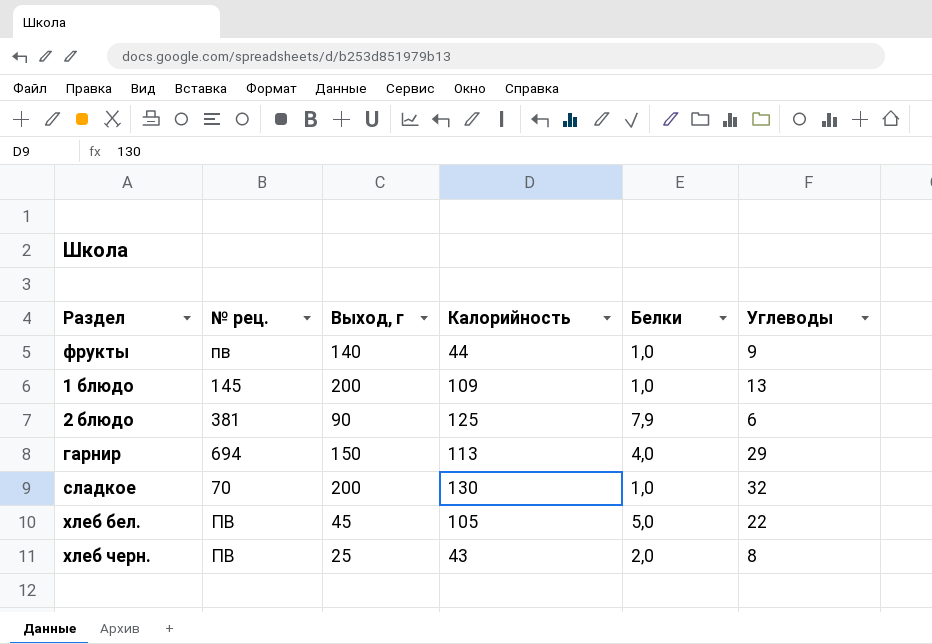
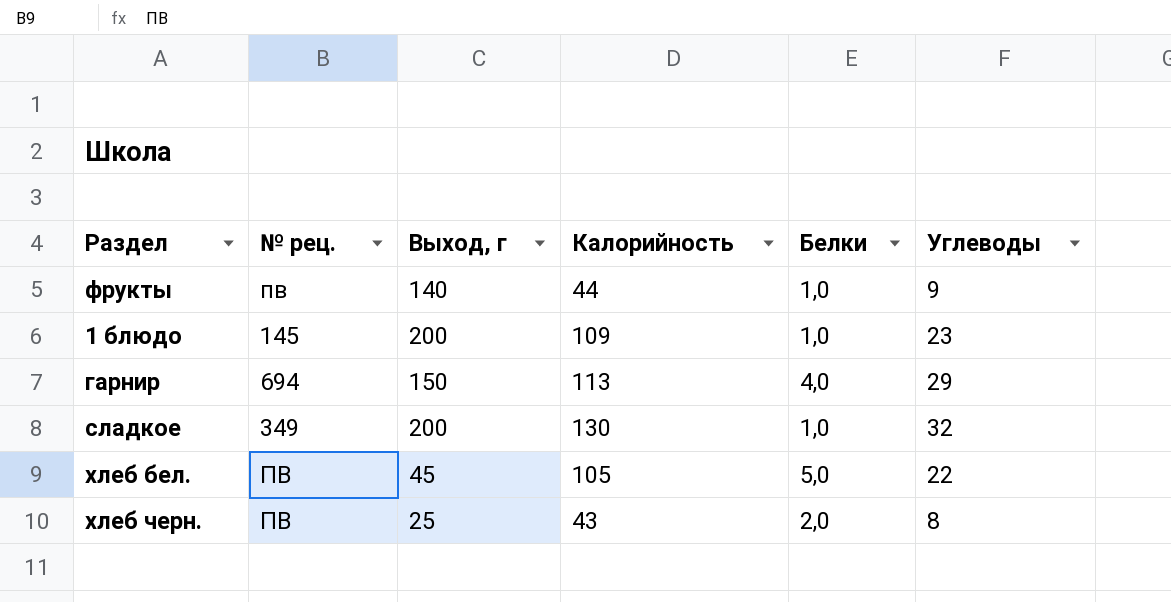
row 2 блюдо: 381 | 90 | 125 | 7,9 | 6 -> none
1 блюдо | Углеводы: 13 -> 23
сладкое | № рец.: 70 -> 349

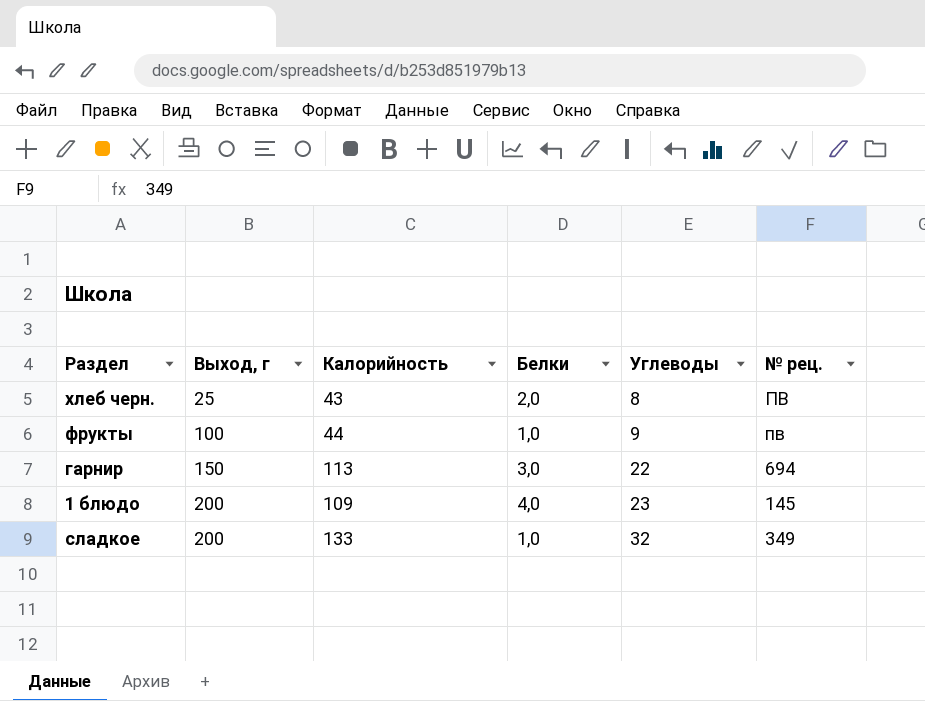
row order: none -> Выход, г ascending
column № рец. | position: 2 -> 6
row хлеб бел.: ПВ | 45 | 105 | 5,0 | 22 -> none
фрукты | Выход, г: 140 -> 100
гарнир | Белки: 4,0 -> 3,0
гарнир | Углеводы: 29 -> 22
1 блюдо | Белки: 1,0 -> 4,0
сладкое | Калорийность: 130 -> 133

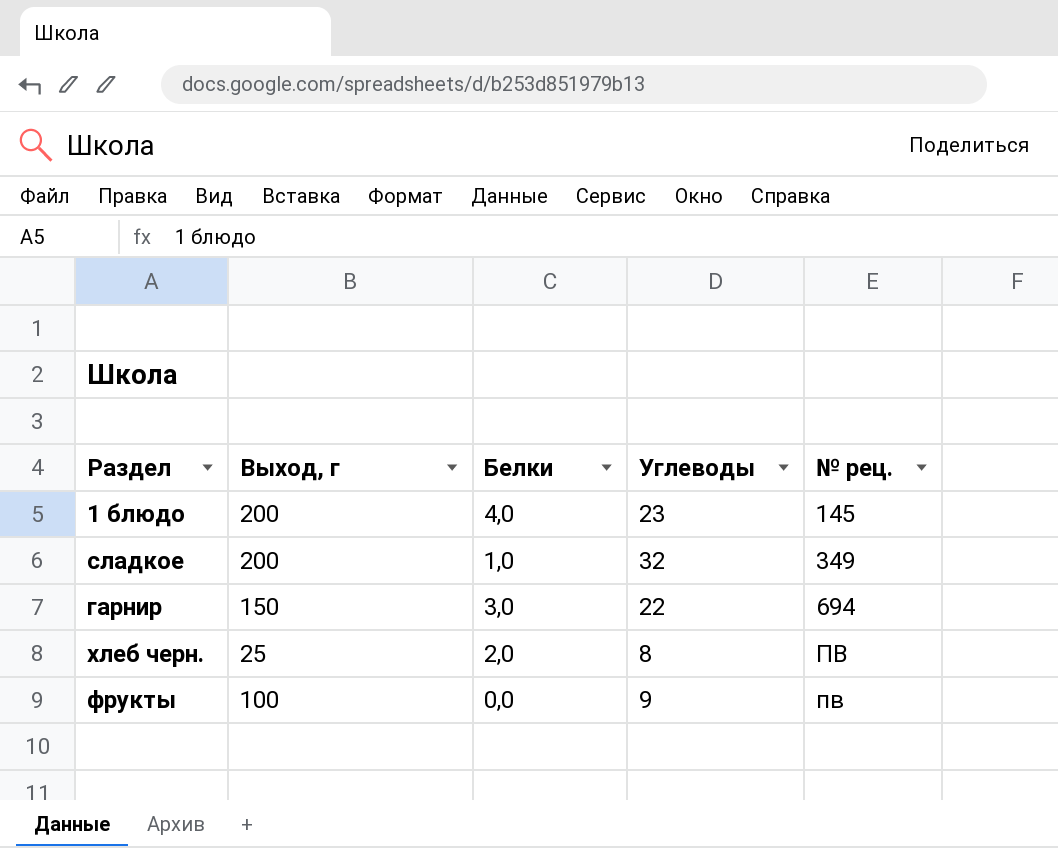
row order: Выход, г ascending -> № рец. ascending
column Калорийность | position: 3 -> none
фрукты | Белки: 1,0 -> 0,0

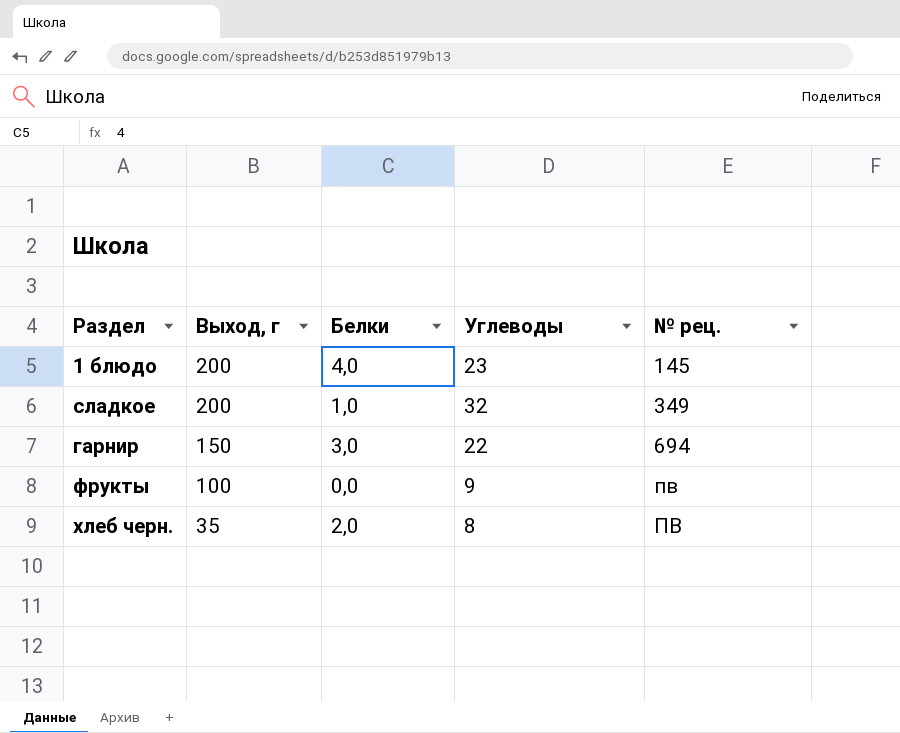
row order: № рец. ascending -> Выход, г descending
хлеб черн. | Выход, г: 25 -> 35

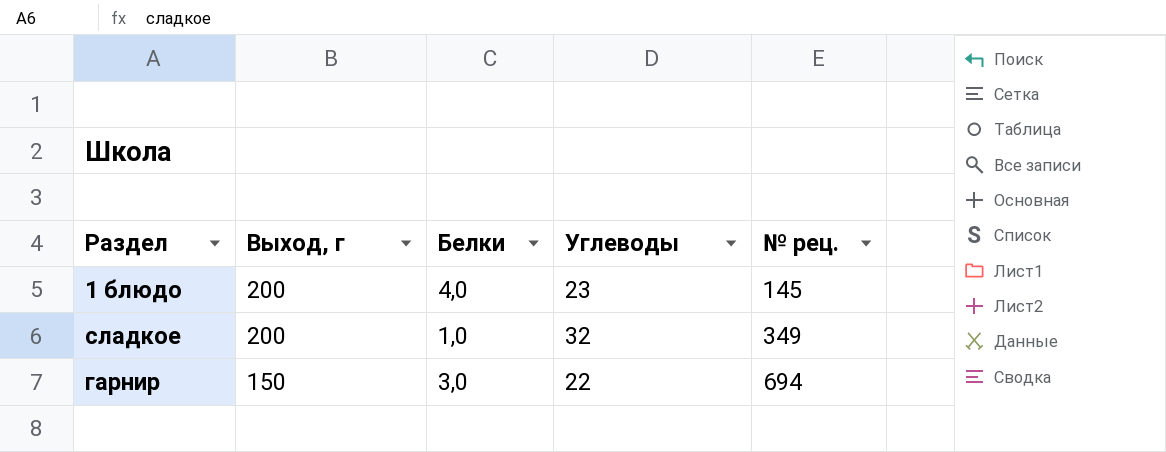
row фрукты: 100 | 0,0 | 9 | пв -> none
row хлеб черн.: 35 | 2,0 | 8 | ПВ -> none

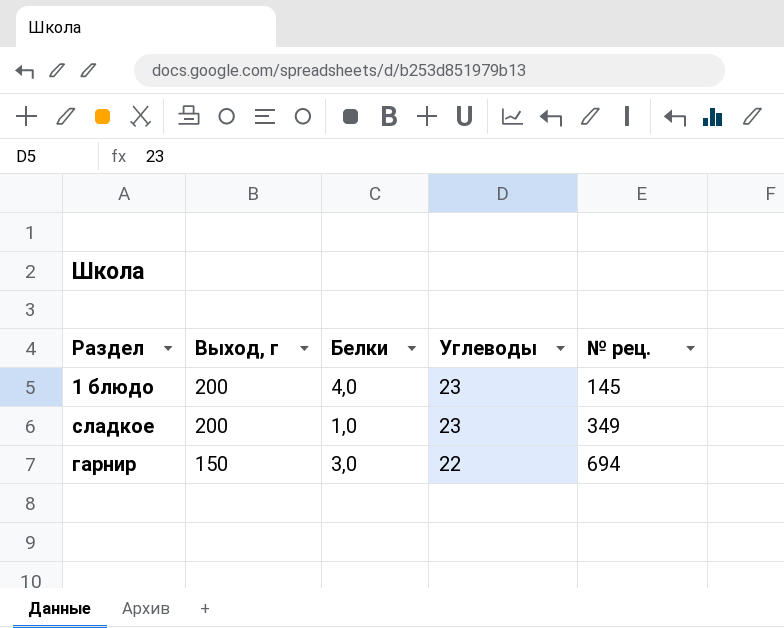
сладкое | Углеводы: 32 -> 23

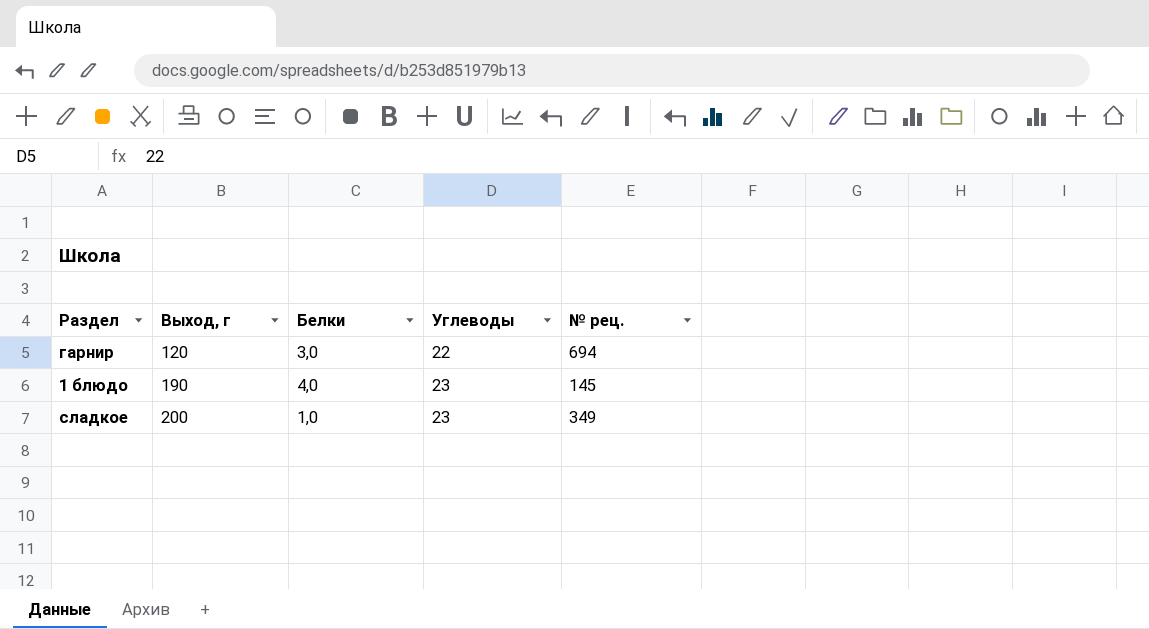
row order: Выход, г descending -> Выход, г ascending
гарнир | Выход, г: 150 -> 120
1 блюдо | Выход, г: 200 -> 190

